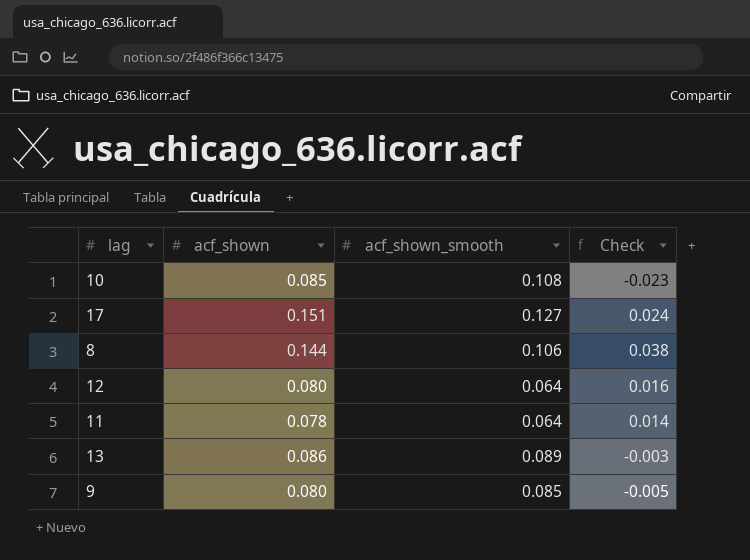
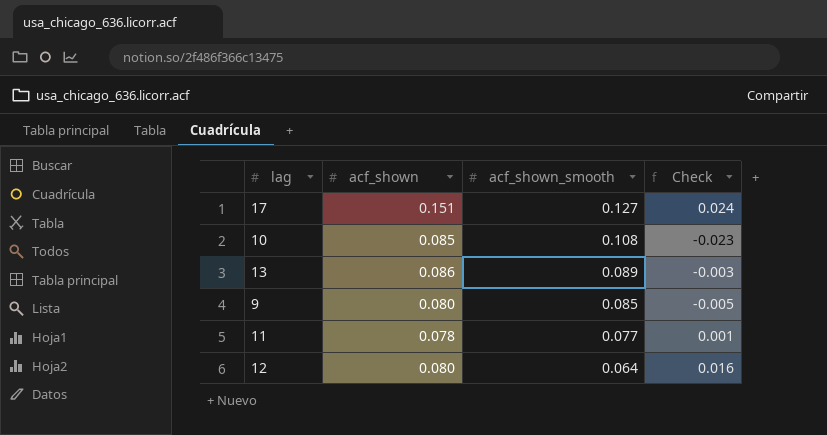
row order: none -> acf_shown_smooth descending
row 8: 0.144 | 0.106 | 0.038 -> none
11 | acf_shown_smooth: 0.064 -> 0.077
11 | Check: 0.014 -> 0.001

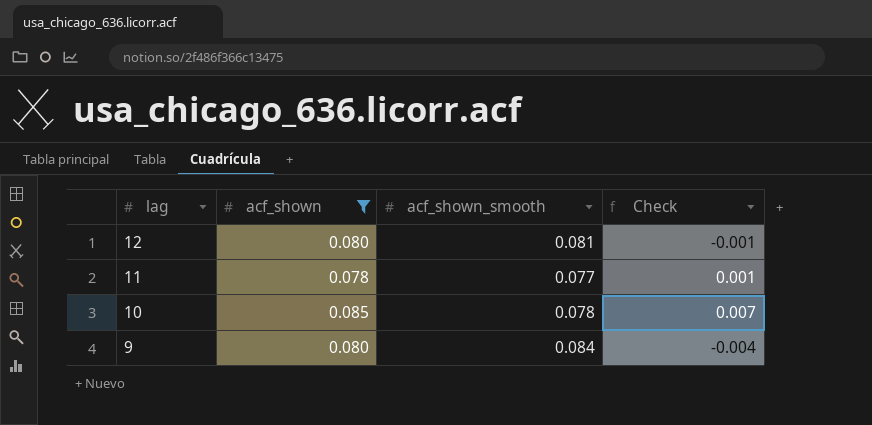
filter: none -> acf_shown <= 0.085
row order: acf_shown_smooth descending -> lag descending
12 | acf_shown_smooth: 0.064 -> 0.081
12 | Check: 0.016 -> -0.001
10 | acf_shown_smooth: 0.108 -> 0.078
10 | Check: -0.023 -> 0.007
9 | acf_shown_smooth: 0.085 -> 0.084
9 | Check: -0.005 -> -0.004

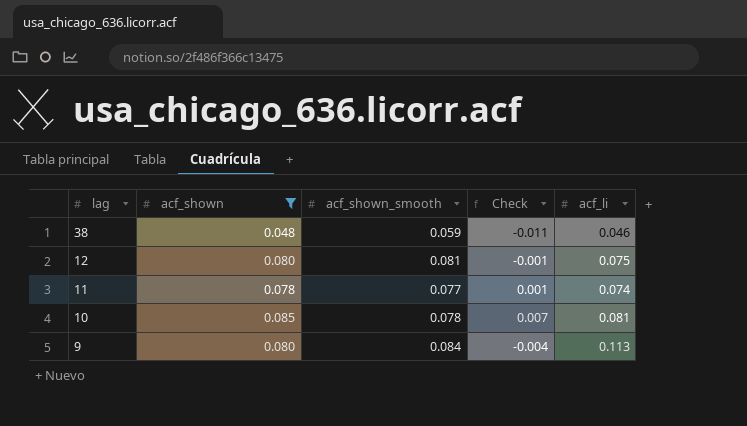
column acf_li | position: none -> 5
row 38: none -> 0.048 | 0.059 | -0.011 | 0.046

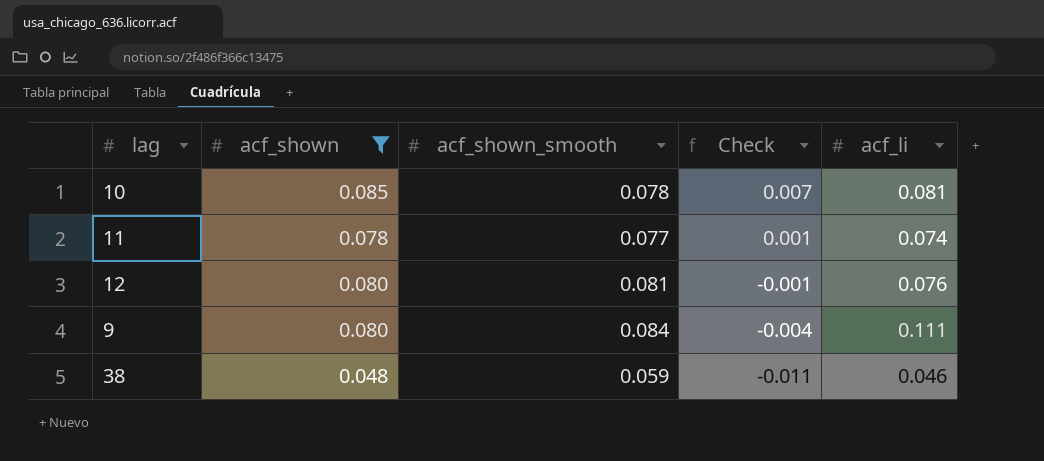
row order: lag descending -> Check descending
12 | acf_li: 0.075 -> 0.076
9 | acf_li: 0.113 -> 0.111

